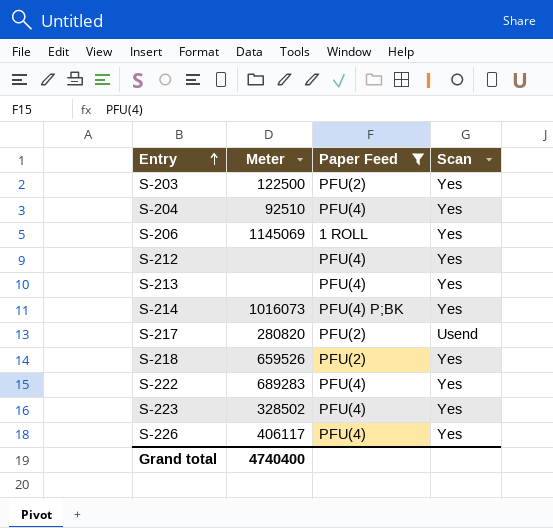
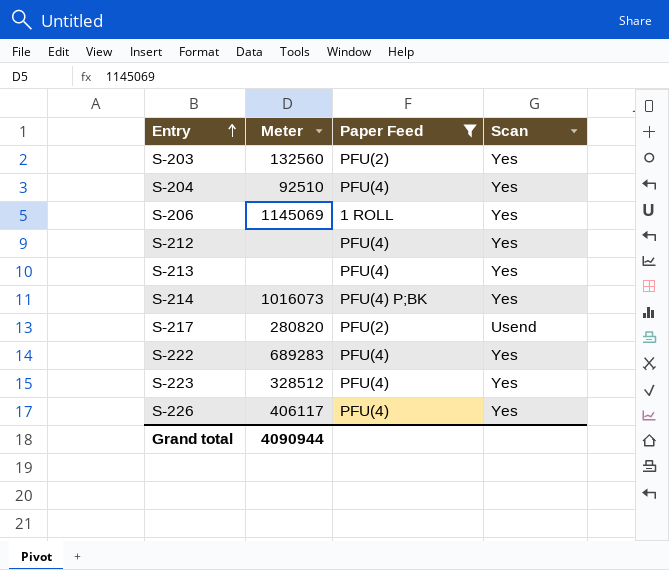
row S-218: 659526 | PFU(2) | Yes -> none
S-203 | Meter: 122500 -> 132560
S-223 | Meter: 328502 -> 328512
Grand total | Meter: 4740400 -> 4090944

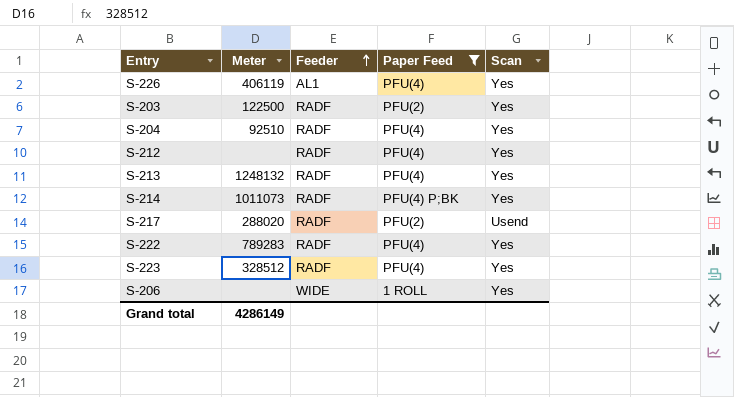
row order: Entry ascending -> Feeder ascending
column Feeder | position: none -> 3
S-226 | Meter: 406117 -> 406119
S-203 | Meter: 132560 -> 122500
S-213 | Meter: none -> 1248132
S-214 | Meter: 1016073 -> 1011073
S-217 | Meter: 280820 -> 288020
S-222 | Meter: 689283 -> 789283
S-206 | Meter: 1145069 -> none
Grand total | Meter: 4090944 -> 4286149

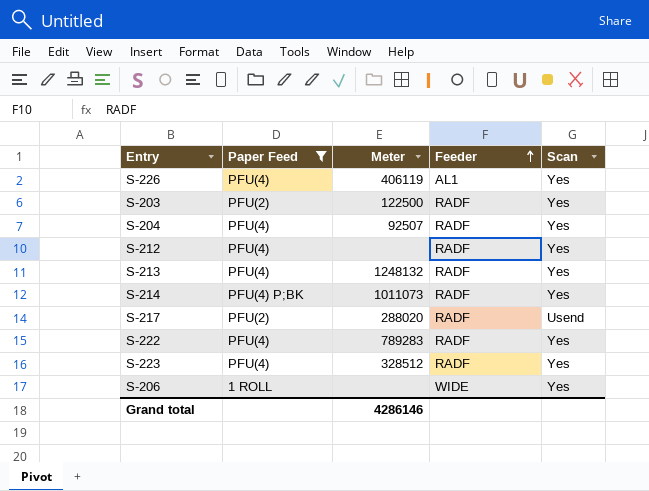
column Paper Feed | position: 4 -> 2
S-204 | Meter: 92510 -> 92507
Grand total | Meter: 4286149 -> 4286146

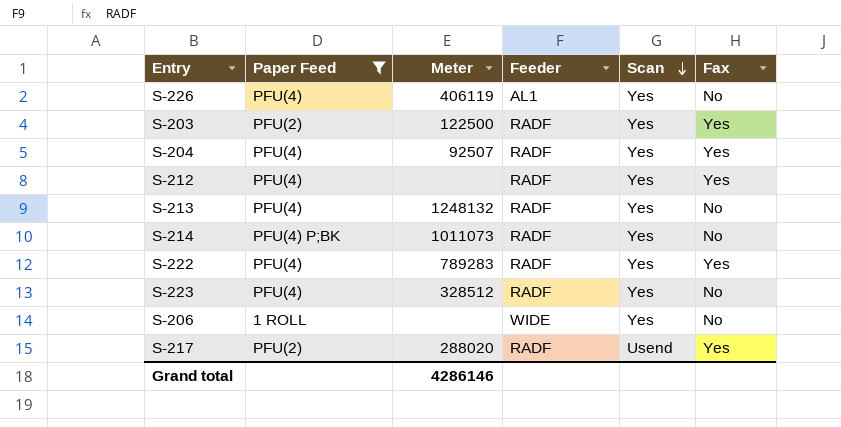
row order: Feeder ascending -> Scan descending
column Fax | position: none -> 6

